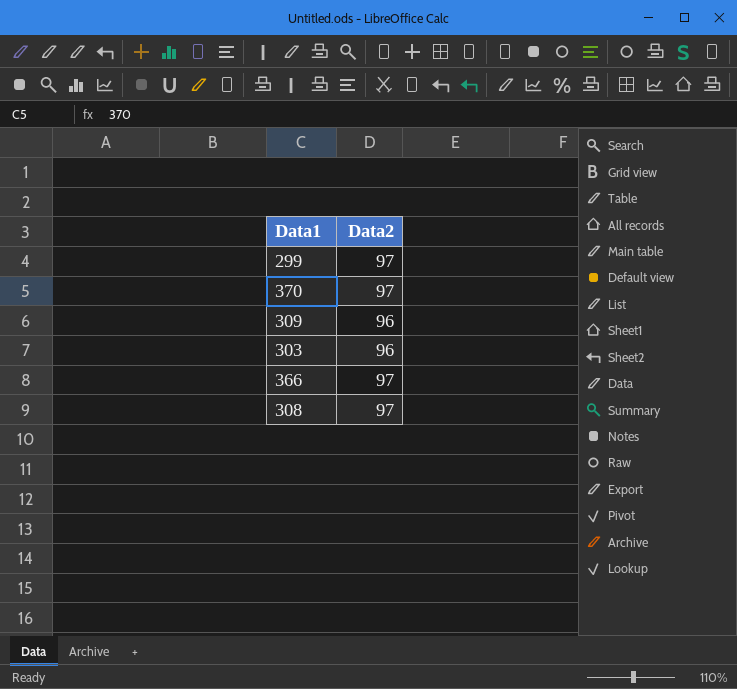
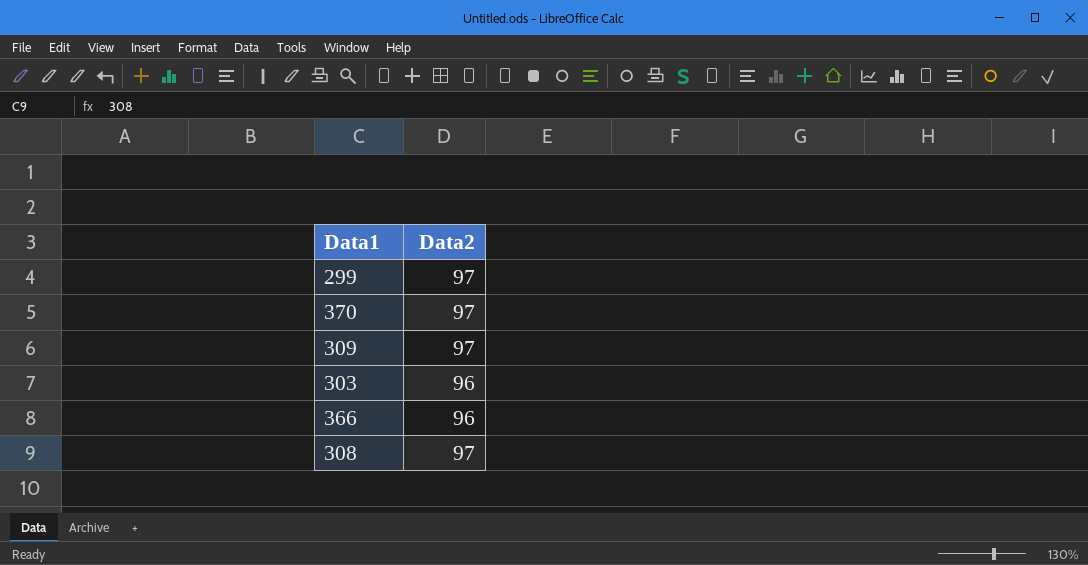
309 | Data2: 96 -> 97
366 | Data2: 97 -> 96

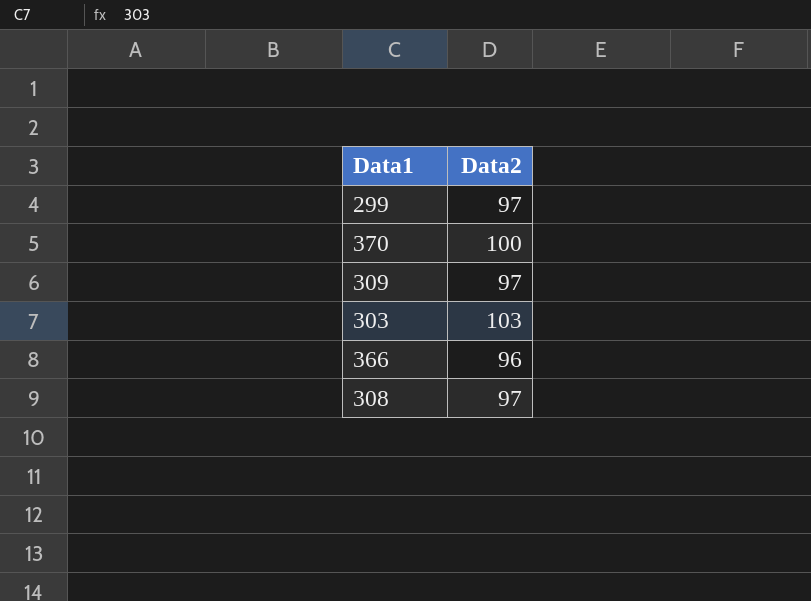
370 | Data2: 97 -> 100
303 | Data2: 96 -> 103

